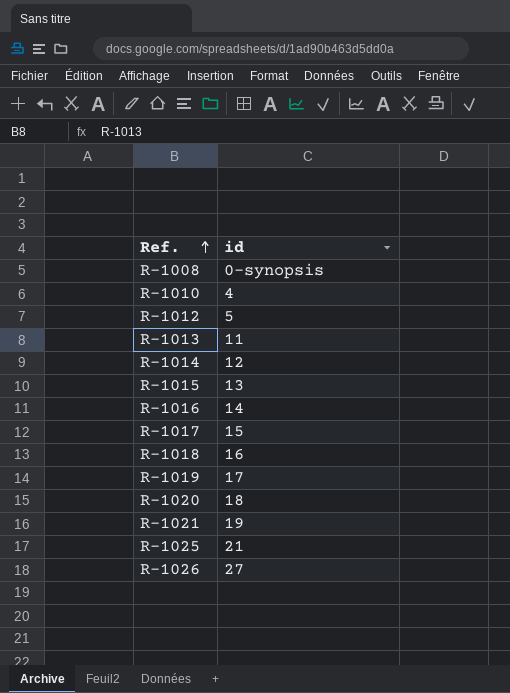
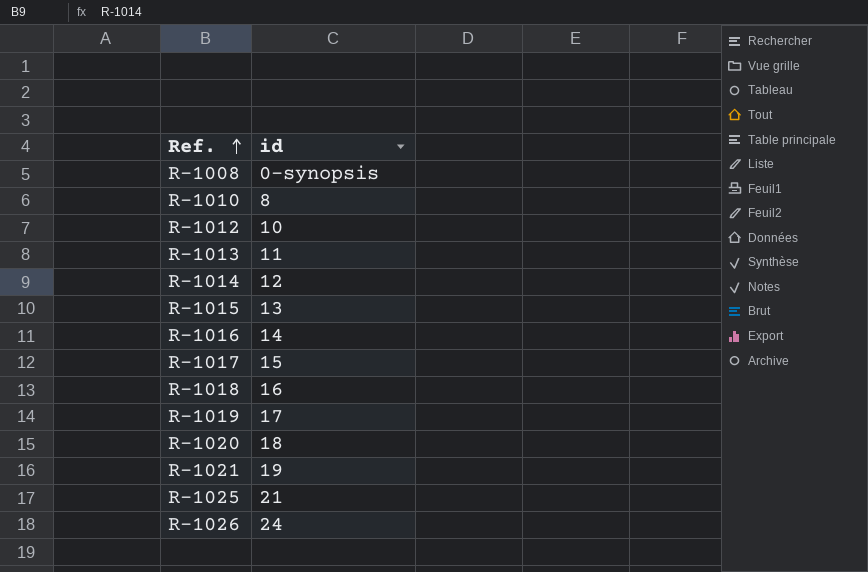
R-1010 | id: 4 -> 8
R-1012 | id: 5 -> 10
R-1026 | id: 27 -> 24

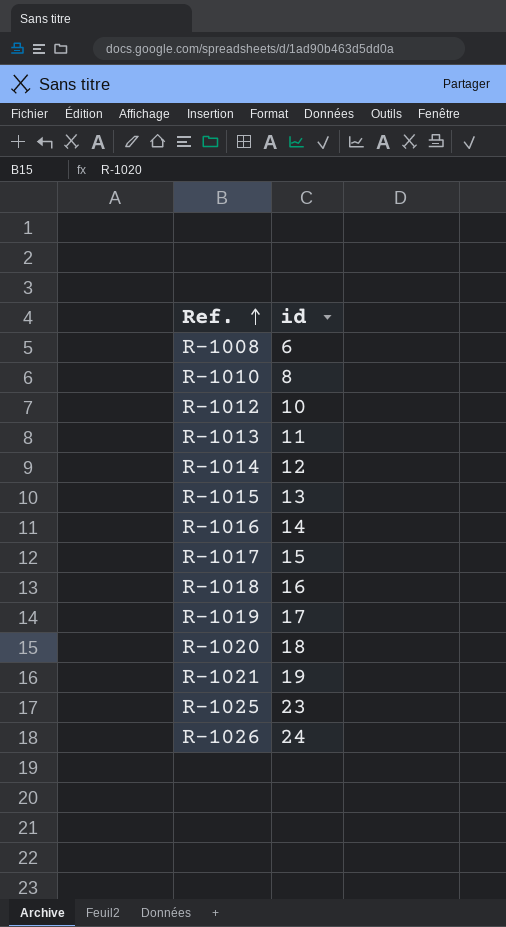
R-1008 | id: 0-synopsis -> 6
R-1025 | id: 21 -> 23

